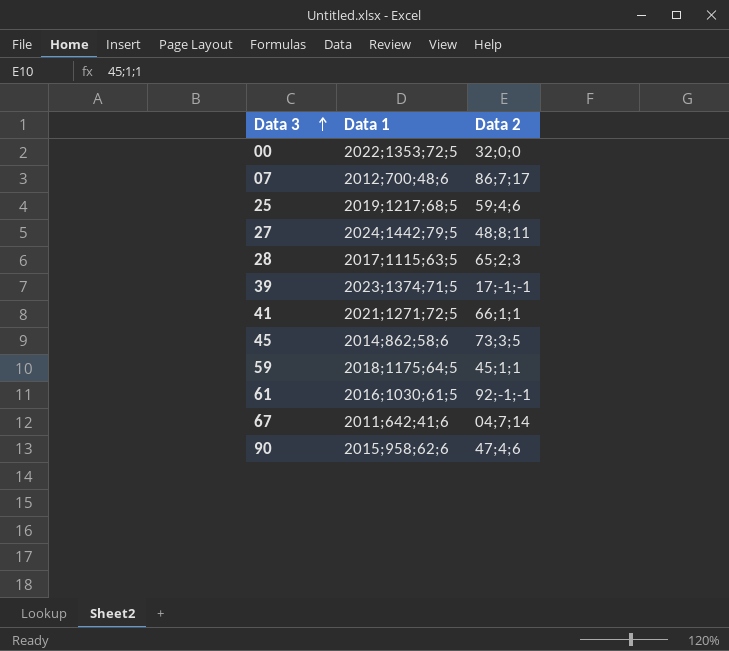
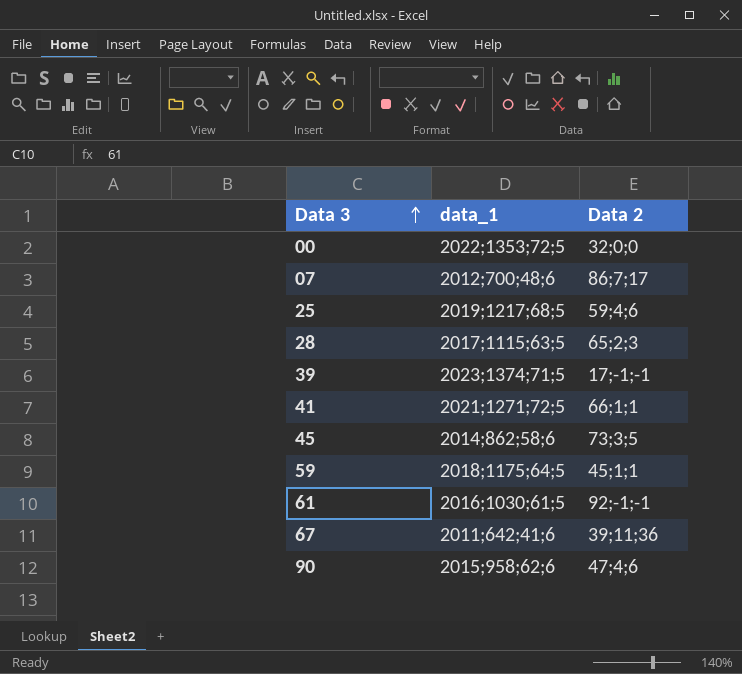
column name: Data 1 -> data_1
row 27: 2024;1442;79;5 | 48;8;11 -> none
67 | Data 2: 04;7;14 -> 39;11;36

